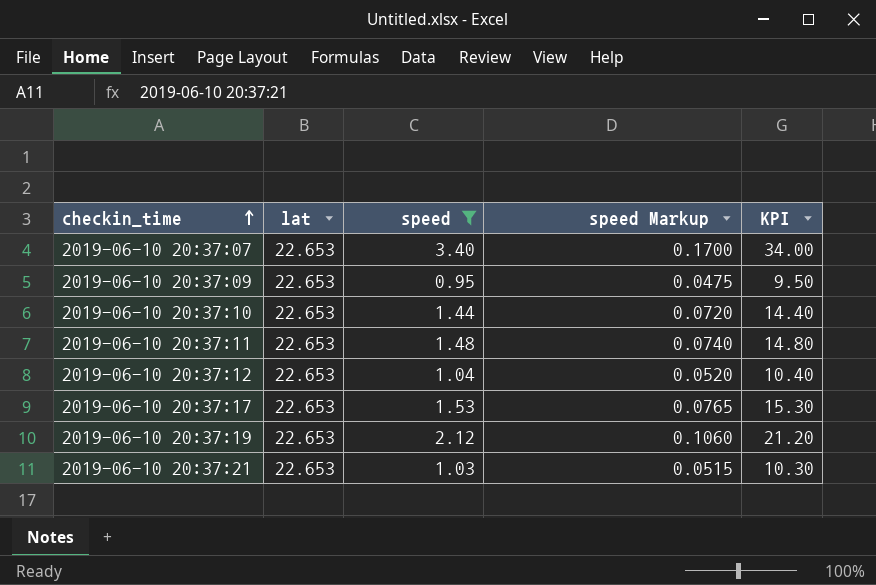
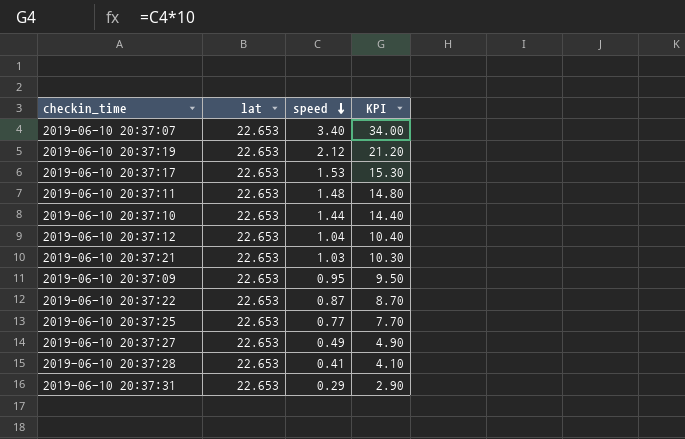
filter: speed >= 0.95 -> none
row order: checkin_time ascending -> speed descending
column speed Markup | formula: [speed] * 0.05 -> none

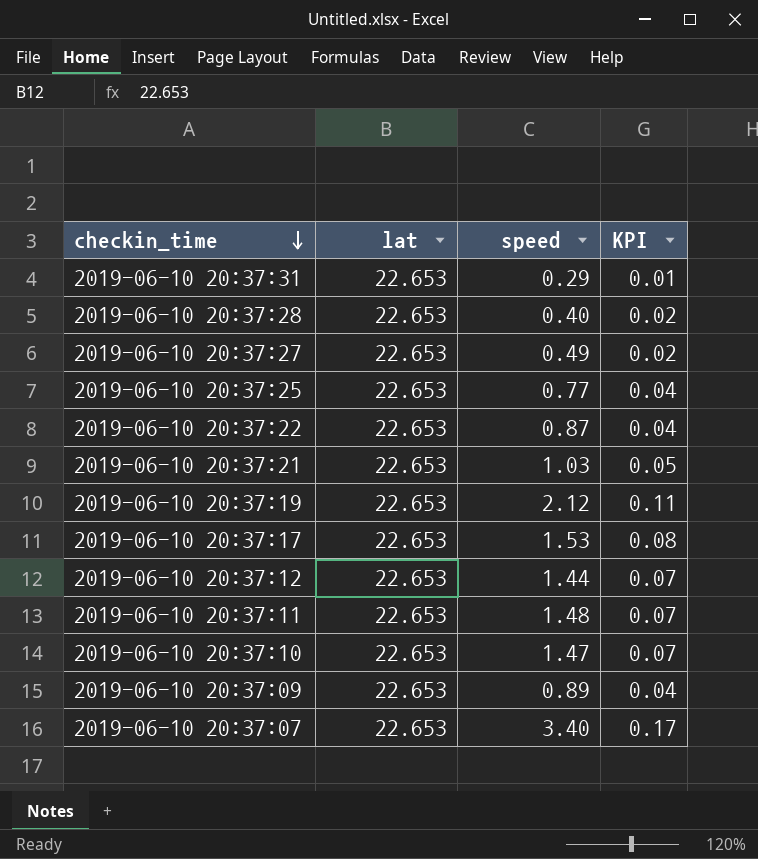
row order: speed descending -> checkin_time descending
column KPI | formula: [speed] * 10 -> [speed] * 0.05
2019-06-10 20:37:28 | speed: 0.41 -> 0.40
2019-06-10 20:37:12 | speed: 1.04 -> 1.44
2019-06-10 20:37:10 | speed: 1.44 -> 1.47
2019-06-10 20:37:09 | speed: 0.95 -> 0.89

